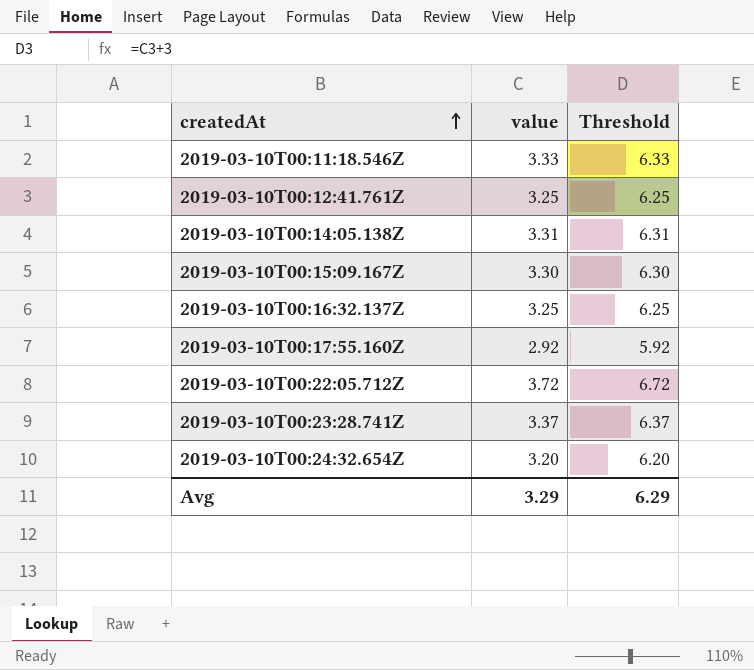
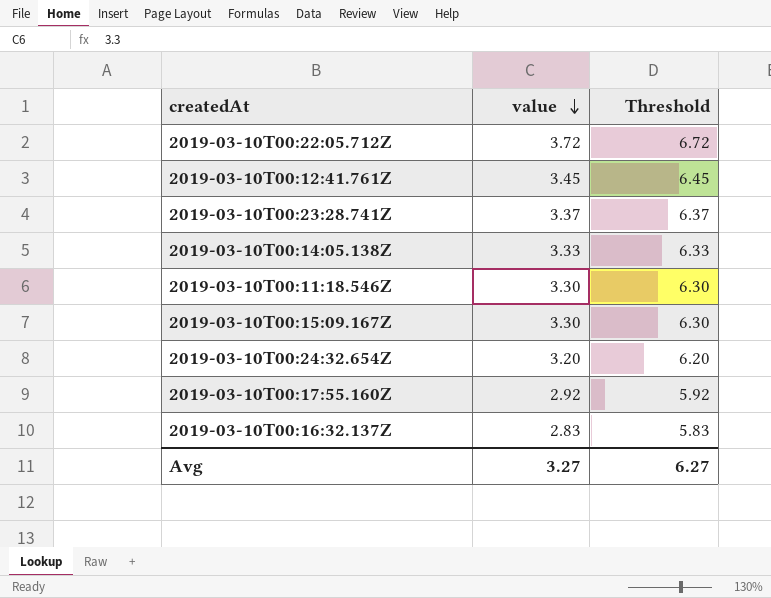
row order: createdAt ascending -> value descending
2019-03-10T00:12:41.761Z | value: 3.25 -> 3.45
2019-03-10T00:12:41.761Z | Threshold: 6.25 -> 6.45
2019-03-10T00:14:05.138Z | value: 3.31 -> 3.33
2019-03-10T00:14:05.138Z | Threshold: 6.31 -> 6.33
2019-03-10T00:11:18.546Z | value: 3.33 -> 3.30
2019-03-10T00:11:18.546Z | Threshold: 6.33 -> 6.30
2019-03-10T00:16:32.137Z | value: 3.25 -> 2.83
2019-03-10T00:16:32.137Z | Threshold: 6.25 -> 5.83
Avg | value: 3.29 -> 3.27
Avg | Threshold: 6.29 -> 6.27

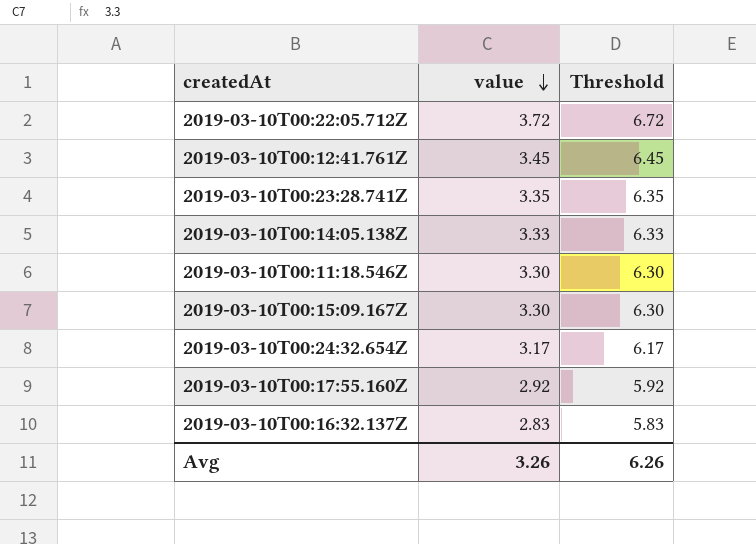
2019-03-10T00:23:28.741Z | value: 3.37 -> 3.35
2019-03-10T00:23:28.741Z | Threshold: 6.37 -> 6.35
2019-03-10T00:24:32.654Z | value: 3.20 -> 3.17
2019-03-10T00:24:32.654Z | Threshold: 6.20 -> 6.17
Avg | value: 3.27 -> 3.26
Avg | Threshold: 6.27 -> 6.26

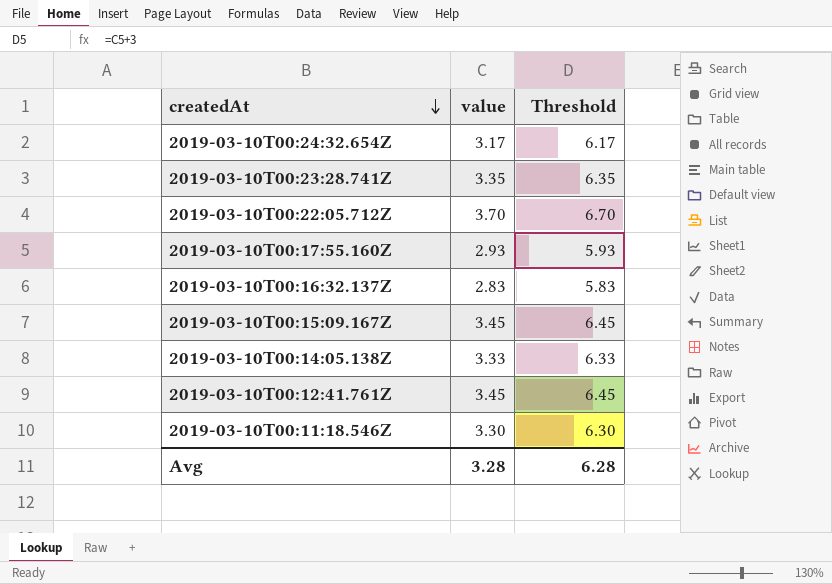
row order: value descending -> createdAt descending
2019-03-10T00:22:05.712Z | value: 3.72 -> 3.70
2019-03-10T00:22:05.712Z | Threshold: 6.72 -> 6.70
2019-03-10T00:17:55.160Z | value: 2.92 -> 2.93
2019-03-10T00:17:55.160Z | Threshold: 5.92 -> 5.93
2019-03-10T00:15:09.167Z | value: 3.30 -> 3.45
2019-03-10T00:15:09.167Z | Threshold: 6.30 -> 6.45
Avg | value: 3.26 -> 3.28
Avg | Threshold: 6.26 -> 6.28

